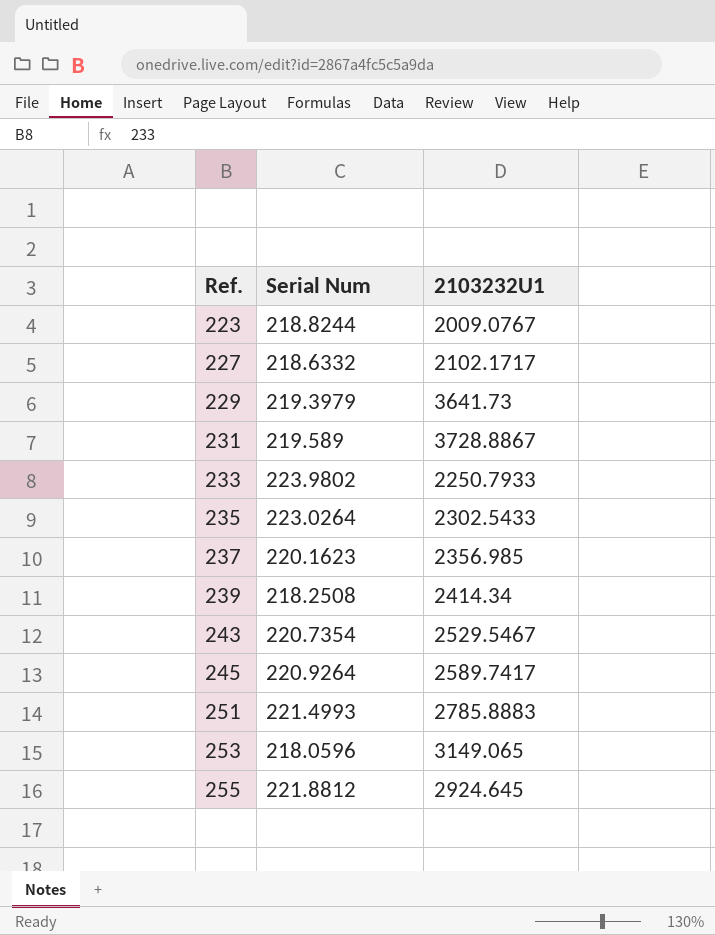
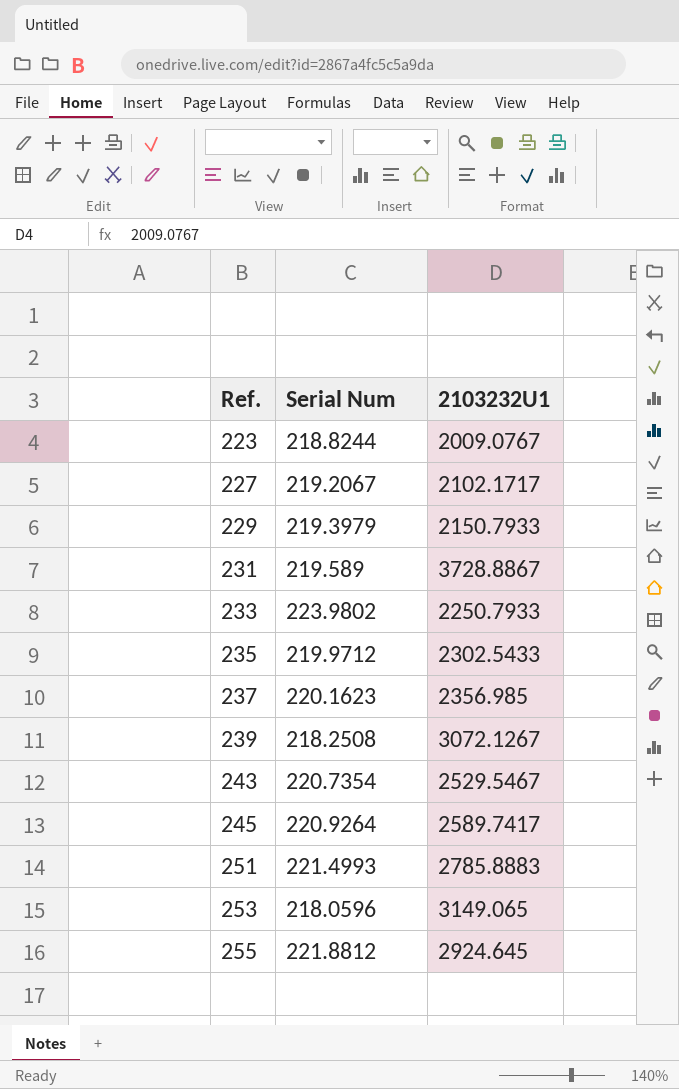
227 | Serial Num: 218.6332 -> 219.2067
229 | 2103232U1: 3641.73 -> 2150.7933
235 | Serial Num: 223.0264 -> 219.9712
239 | 2103232U1: 2414.34 -> 3072.1267

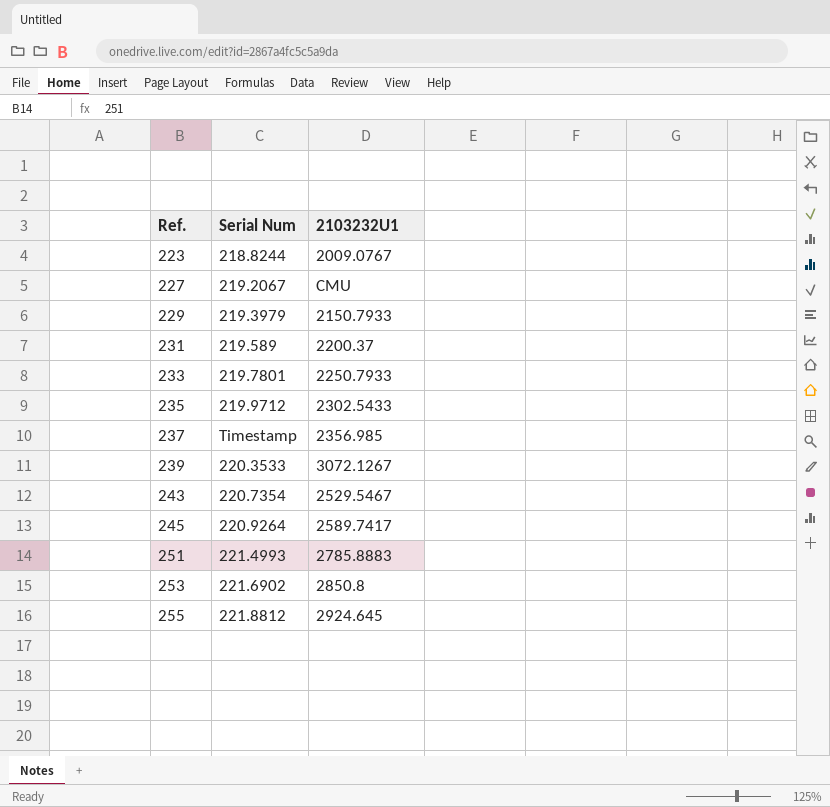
227 | 2103232U1: 2102.1717 -> CMU
231 | 2103232U1: 3728.8867 -> 2200.37
233 | Serial Num: 223.9802 -> 219.7801
237 | Serial Num: 220.1623 -> Timestamp
239 | Serial Num: 218.2508 -> 220.3533
253 | Serial Num: 218.0596 -> 221.6902
253 | 2103232U1: 3149.065 -> 2850.8

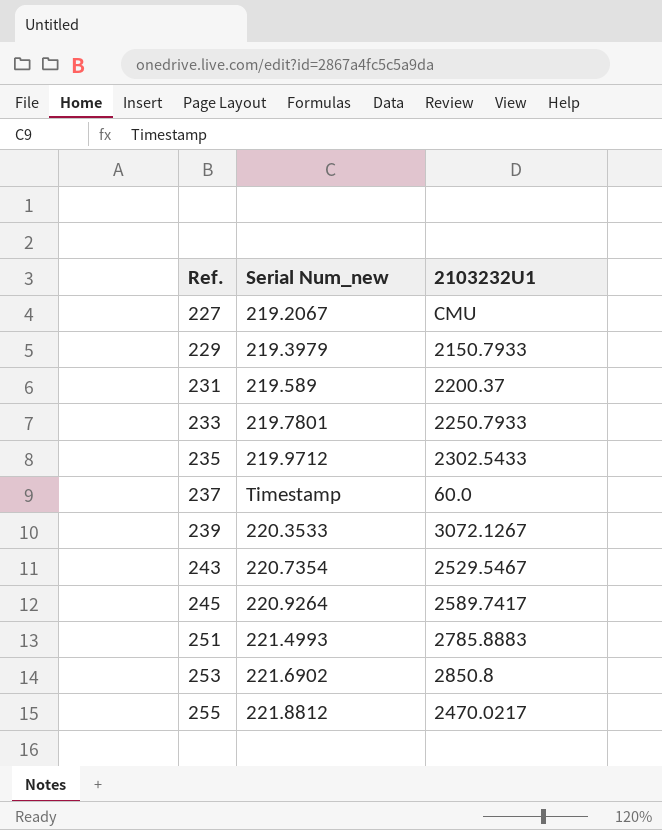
column name: Serial Num -> Serial Num_new
row 223: 218.8244 | 2009.0767 -> none
237 | 2103232U1: 2356.985 -> 60.0
255 | 2103232U1: 2924.645 -> 2470.0217

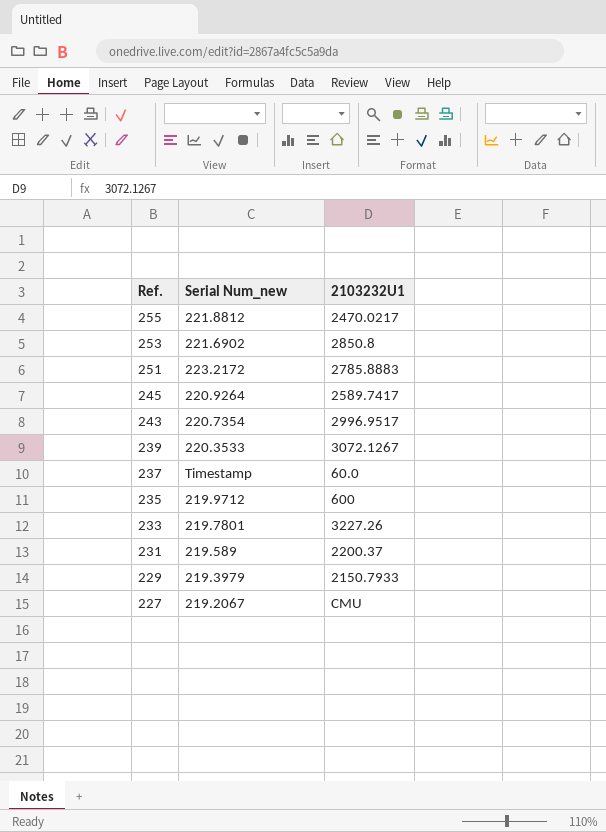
row order: Ref. ascending -> Ref. descending
251 | Serial Num_new: 221.4993 -> 223.2172
243 | 2103232U1: 2529.5467 -> 2996.9517
235 | 2103232U1: 2302.5433 -> 600
233 | 2103232U1: 2250.7933 -> 3227.26

